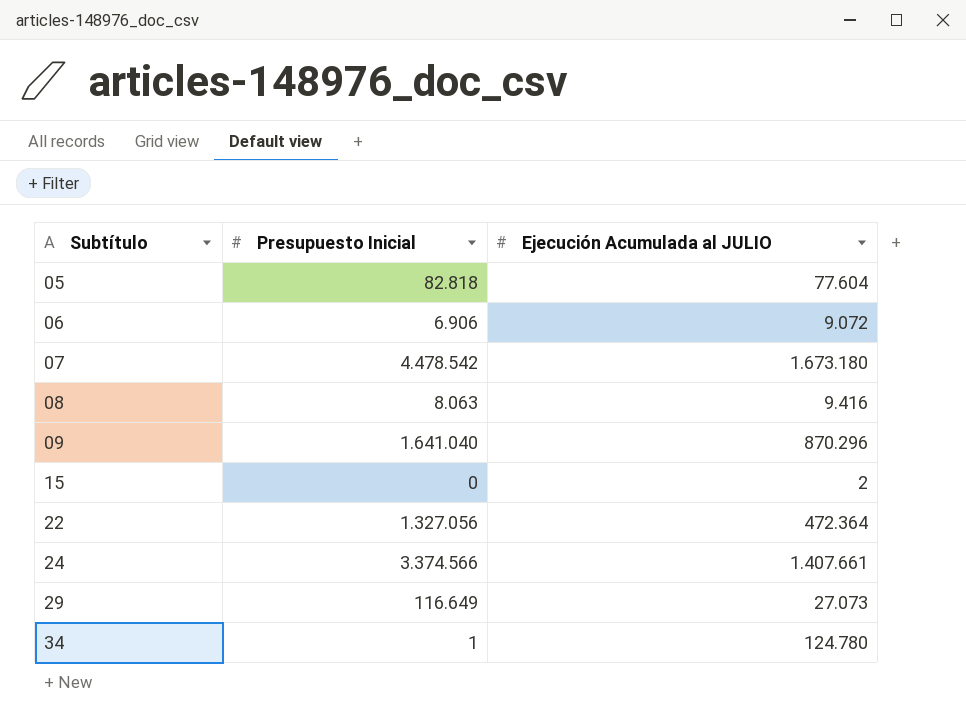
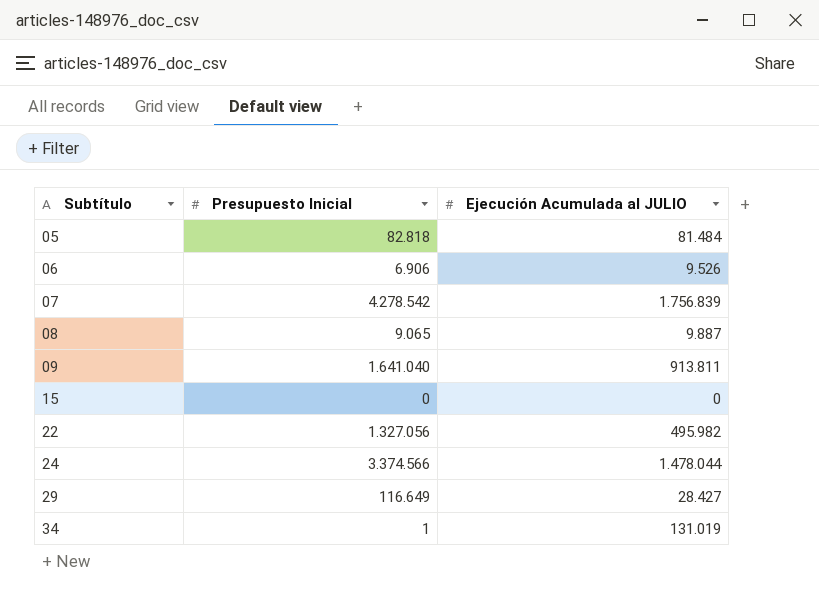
05 | Ejecución Acumulada al JULIO: 77.604 -> 81.484
06 | Ejecución Acumulada al JULIO: 9.072 -> 9.526
07 | Presupuesto Inicial: 4.478.542 -> 4.278.542
07 | Ejecución Acumulada al JULIO: 1.673.180 -> 1.756.839
08 | Presupuesto Inicial: 8.063 -> 9.065
08 | Ejecución Acumulada al JULIO: 9.416 -> 9.887
09 | Ejecución Acumulada al JULIO: 870.296 -> 913.811
15 | Ejecución Acumulada al JULIO: 2 -> 0
22 | Ejecución Acumulada al JULIO: 472.364 -> 495.982
24 | Ejecución Acumulada al JULIO: 1.407.661 -> 1.478.044
29 | Ejecución Acumulada al JULIO: 27.073 -> 28.427
34 | Ejecución Acumulada al JULIO: 124.780 -> 131.019

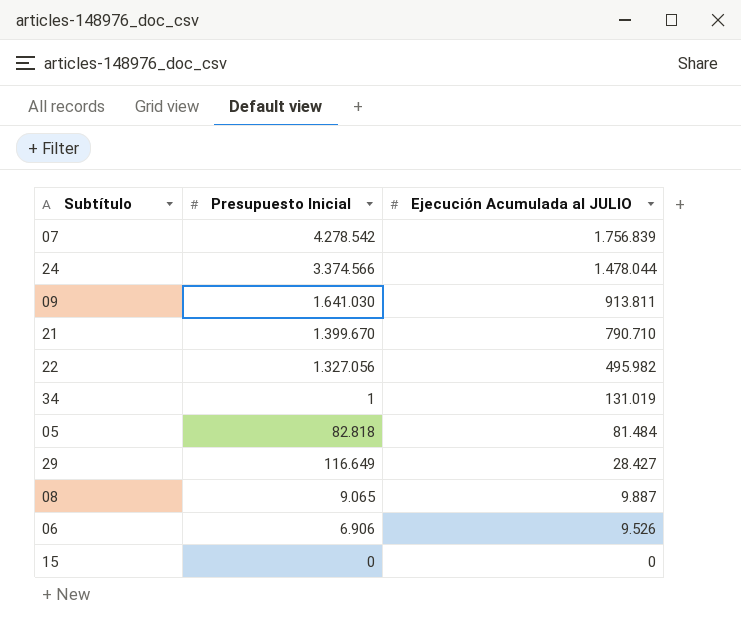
row order: Subtítulo ascending -> Ejecución Acumulada al JULIO descending
09 | Presupuesto Inicial: 1.641.040 -> 1.641.030
row 21: none -> 1.399.670 | 790.710

